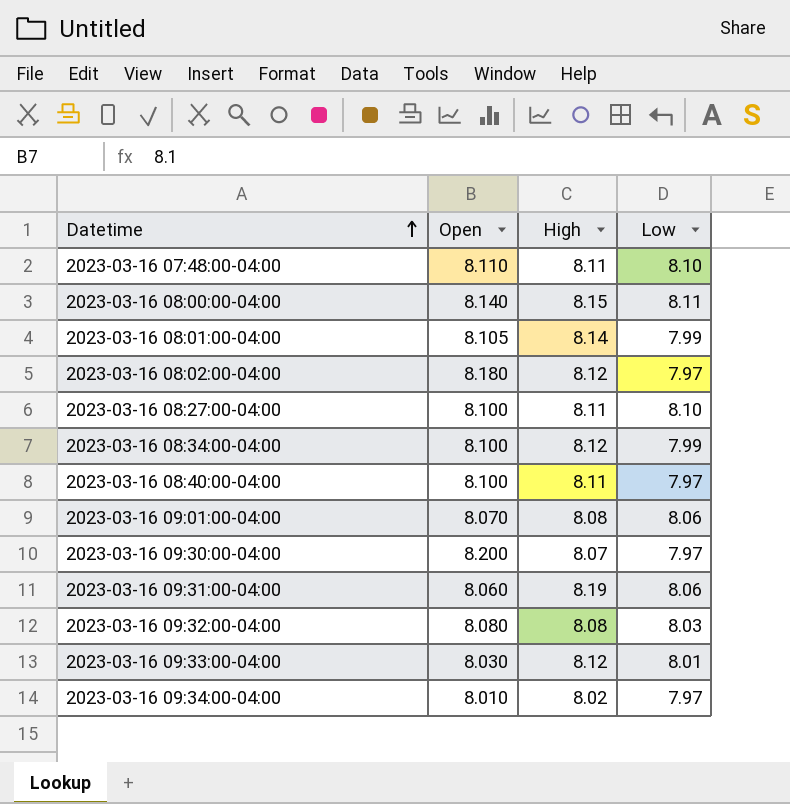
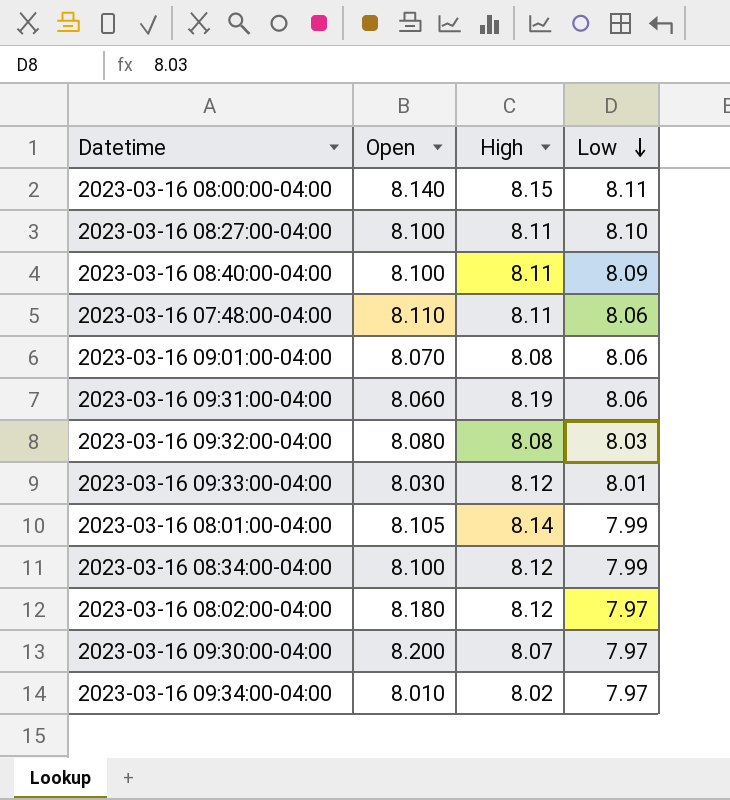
row order: Datetime ascending -> Low descending
2023-03-16 08:40:00-04:00 | Low: 7.97 -> 8.09
2023-03-16 07:48:00-04:00 | Low: 8.10 -> 8.06

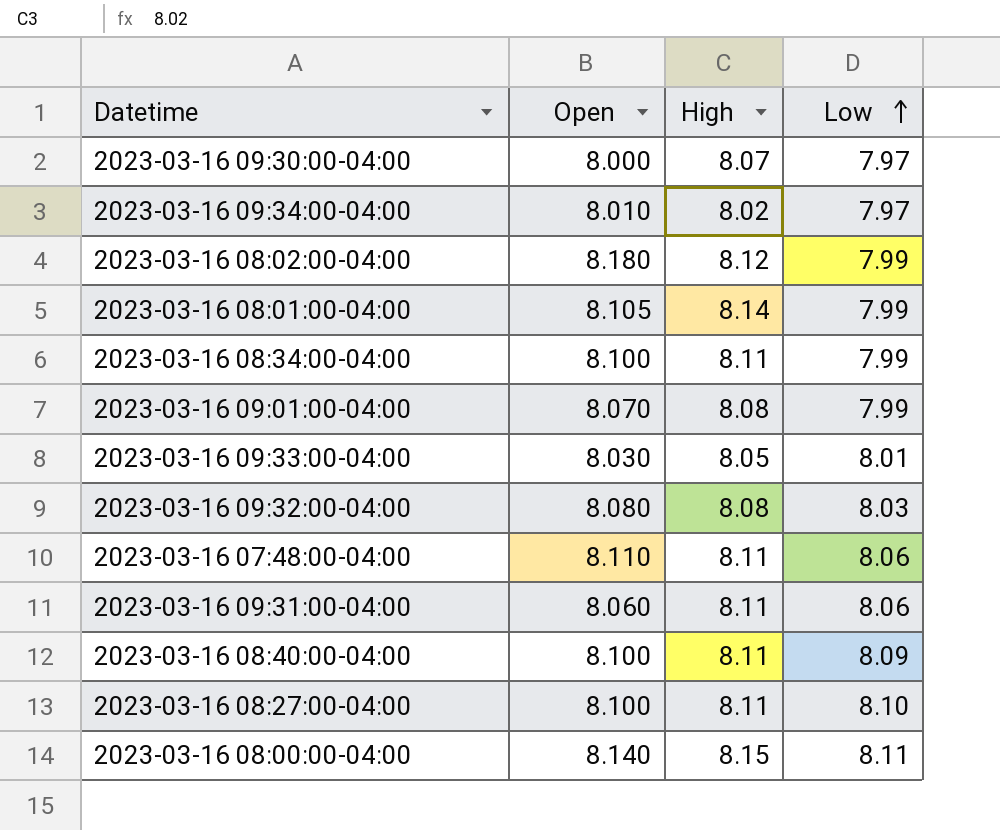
row order: Low descending -> Low ascending
2023-03-16 09:30:00-04:00 | Open: 8.200 -> 8.000
2023-03-16 08:02:00-04:00 | Low: 7.97 -> 7.99
2023-03-16 08:34:00-04:00 | High: 8.12 -> 8.11
2023-03-16 09:01:00-04:00 | Low: 8.06 -> 7.99
2023-03-16 09:33:00-04:00 | High: 8.12 -> 8.05
2023-03-16 09:31:00-04:00 | High: 8.19 -> 8.11

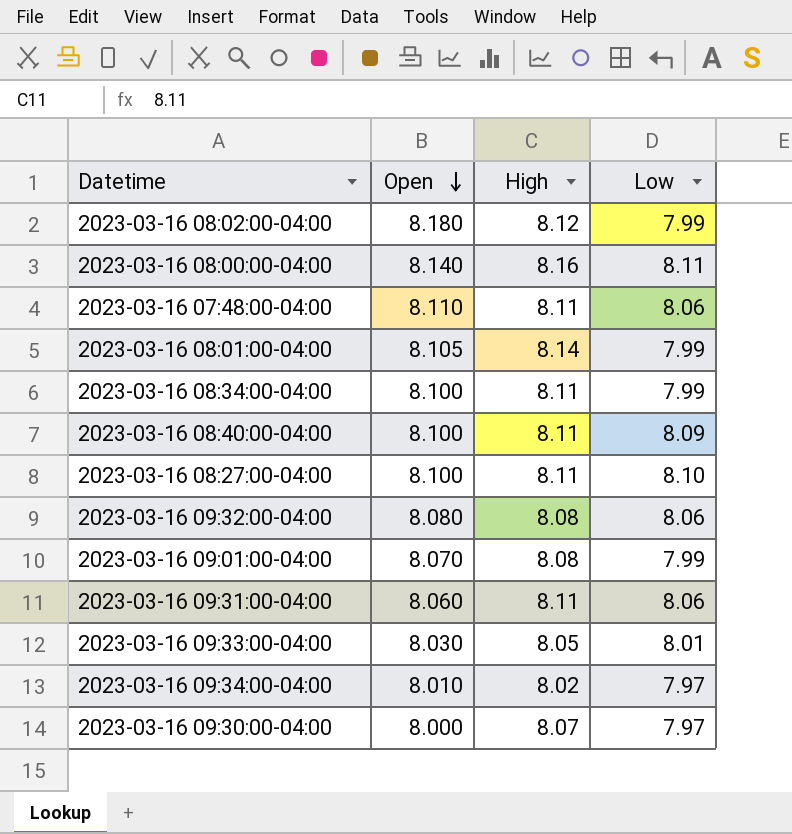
row order: Low ascending -> Open descending
2023-03-16 08:00:00-04:00 | High: 8.15 -> 8.16
2023-03-16 09:32:00-04:00 | Low: 8.03 -> 8.06

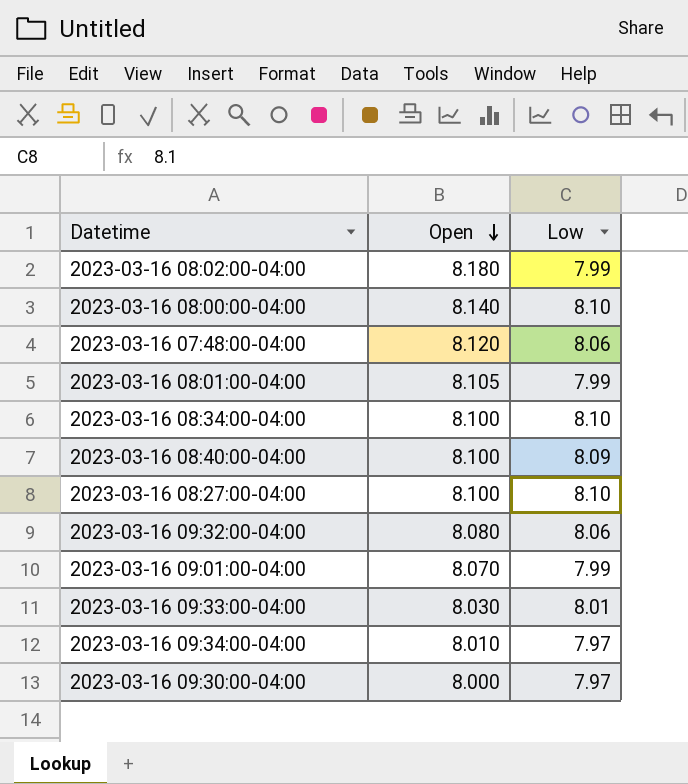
column High | position: 3 -> none
row 2023-03-16 09:31:00-04:00: 8.060 | 8.11 | 8.06 -> none
2023-03-16 08:00:00-04:00 | Low: 8.11 -> 8.10
2023-03-16 07:48:00-04:00 | Open: 8.110 -> 8.120
2023-03-16 08:34:00-04:00 | Low: 7.99 -> 8.10

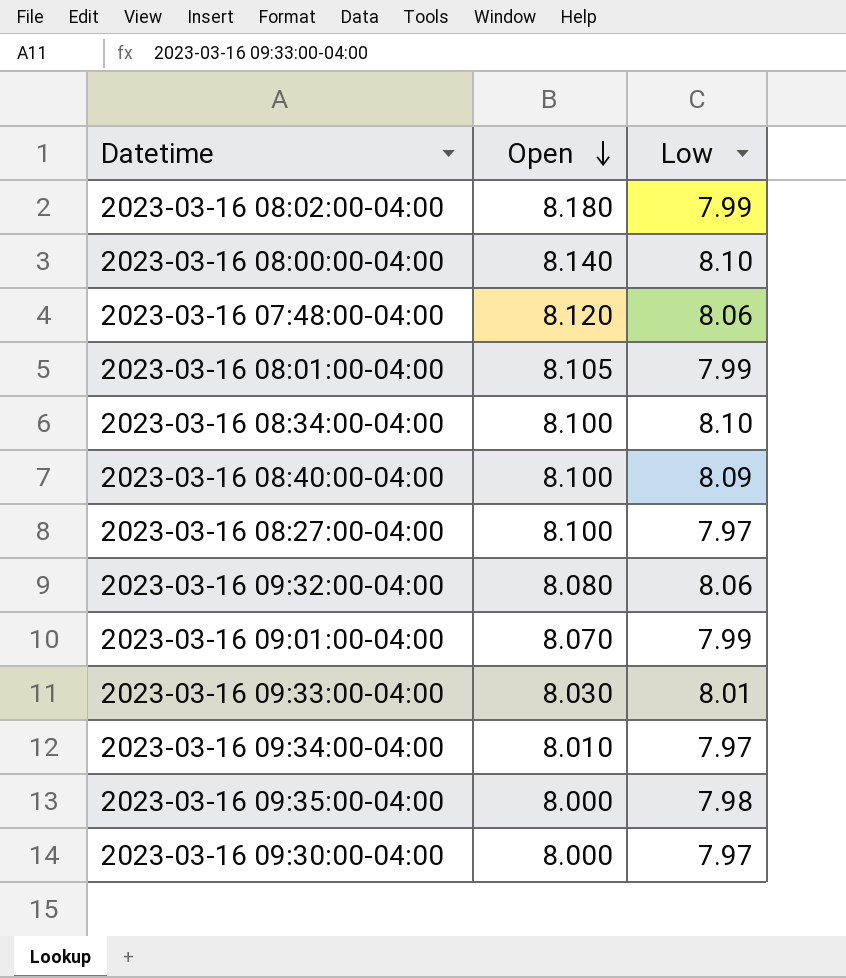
2023-03-16 08:27:00-04:00 | Low: 8.10 -> 7.97
row 2023-03-16 09:35:00-04:00: none -> 8.000 | 7.98

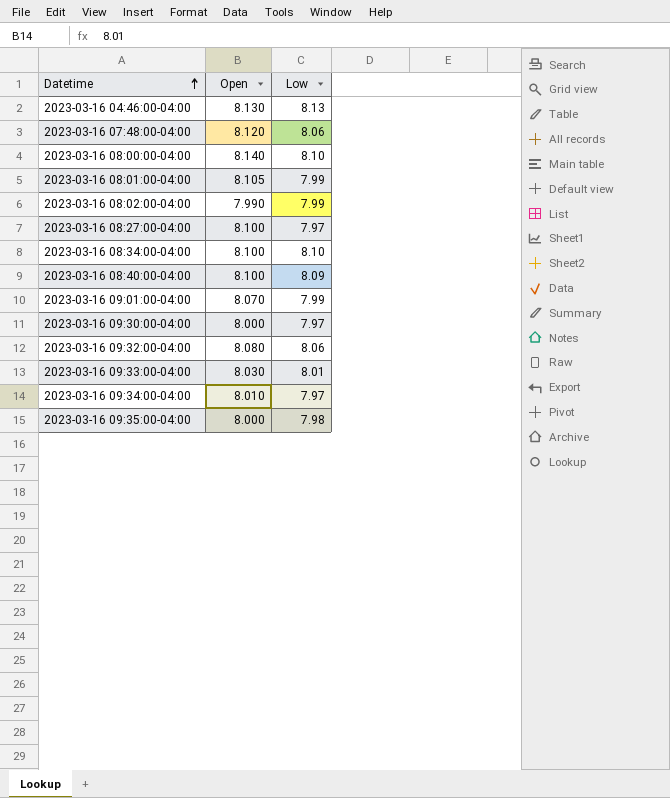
row order: Open descending -> Datetime ascending
row 2023-03-16 04:46:00-04:00: none -> 8.130 | 8.13
2023-03-16 08:02:00-04:00 | Open: 8.180 -> 7.990

